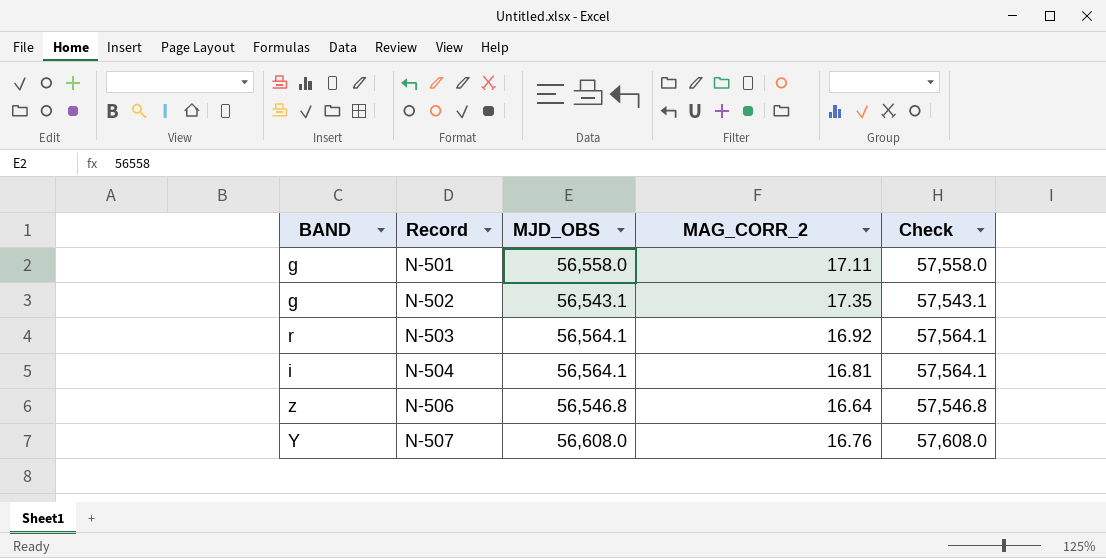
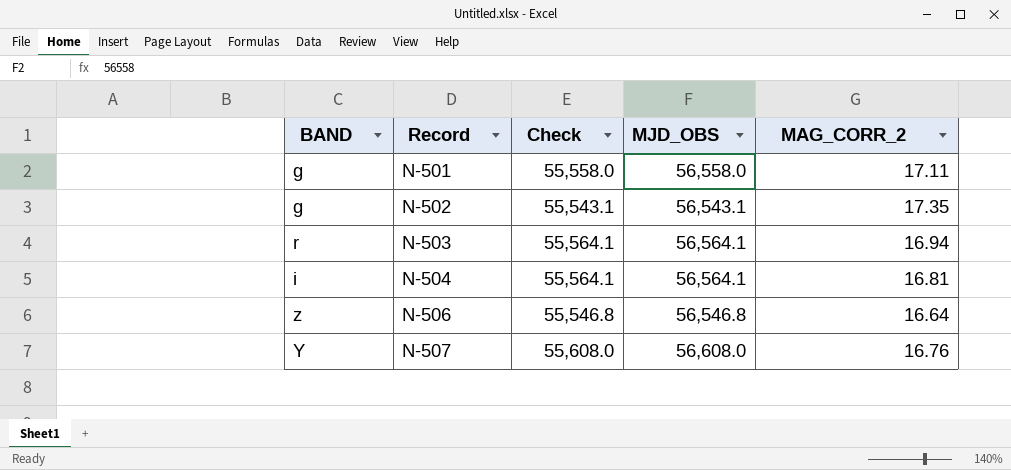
column Check | formula: [MJD_OBS] + 1000 -> [MJD_OBS] - 1000
column Check | position: 5 -> 3
N-503 | MAG_CORR_2: 16.92 -> 16.94

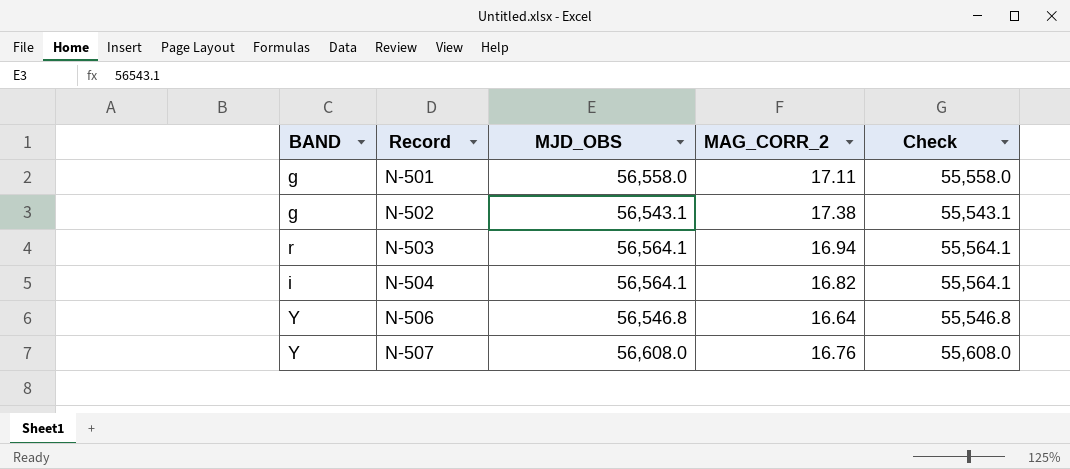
column Check | position: 3 -> 5
N-502 | MAG_CORR_2: 17.35 -> 17.38
N-504 | MAG_CORR_2: 16.81 -> 16.82
N-506 | BAND: z -> Y

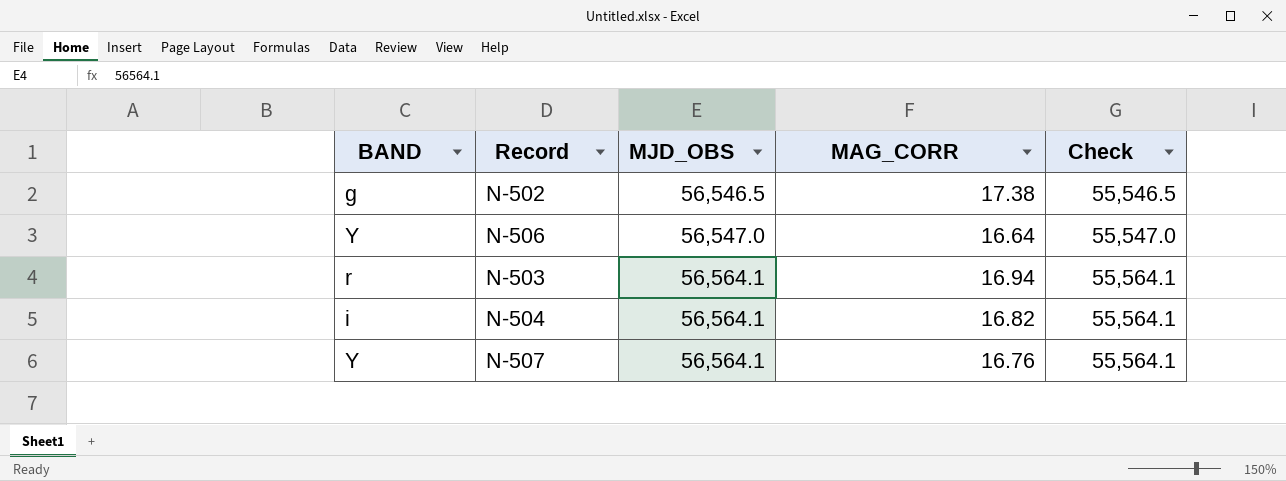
row order: Record ascending -> MJD_OBS ascending
column name: MAG_CORR_2 -> MAG_CORR
row N-501: g | 56,558.0 | 17.11 | 55,558.0 -> none
N-502 | MJD_OBS: 56,543.1 -> 56,546.5
N-502 | Check: 55,543.1 -> 55,546.5
N-506 | MJD_OBS: 56,546.8 -> 56,547.0
N-506 | Check: 55,546.8 -> 55,547.0
N-507 | MJD_OBS: 56,608.0 -> 56,564.1
N-507 | Check: 55,608.0 -> 55,564.1

